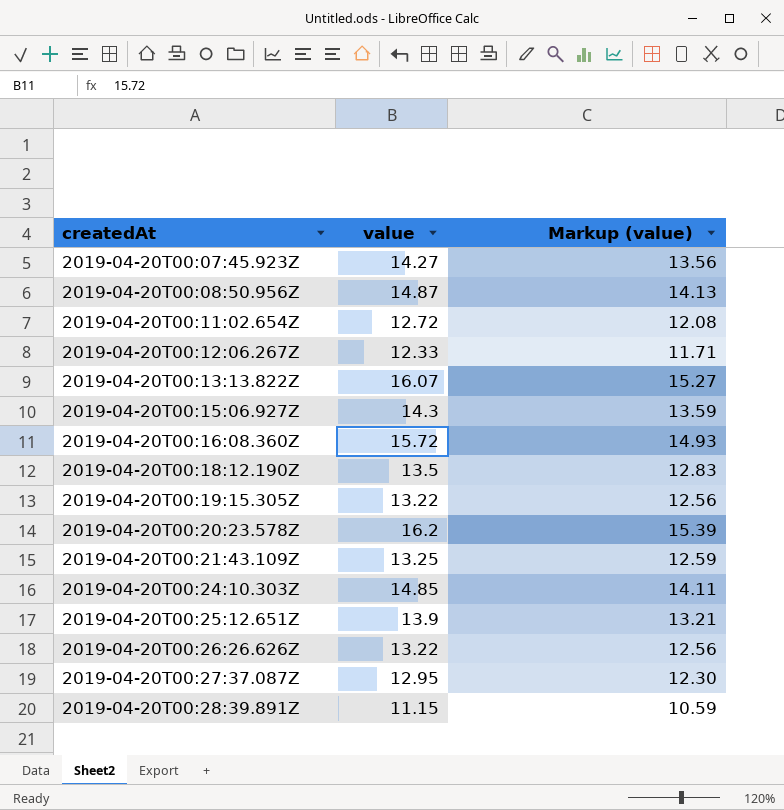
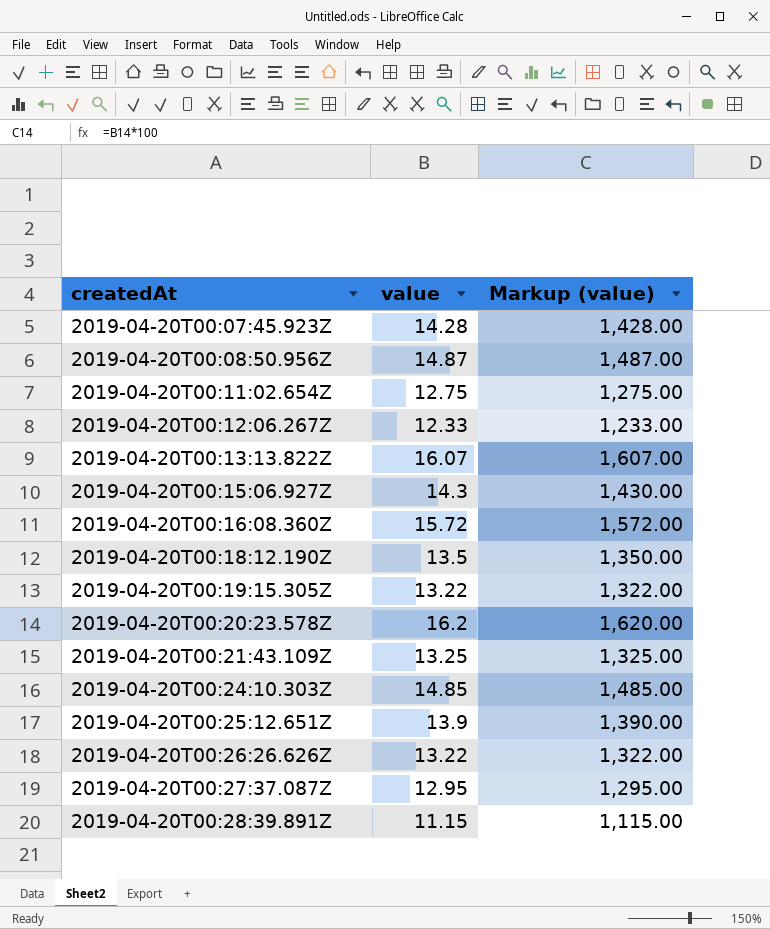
column Markup (value) | formula: [value] * 0.95 -> [value] * 100
2019-04-20T00:07:45.923Z | value: 14.27 -> 14.28
2019-04-20T00:11:02.654Z | value: 12.72 -> 12.75

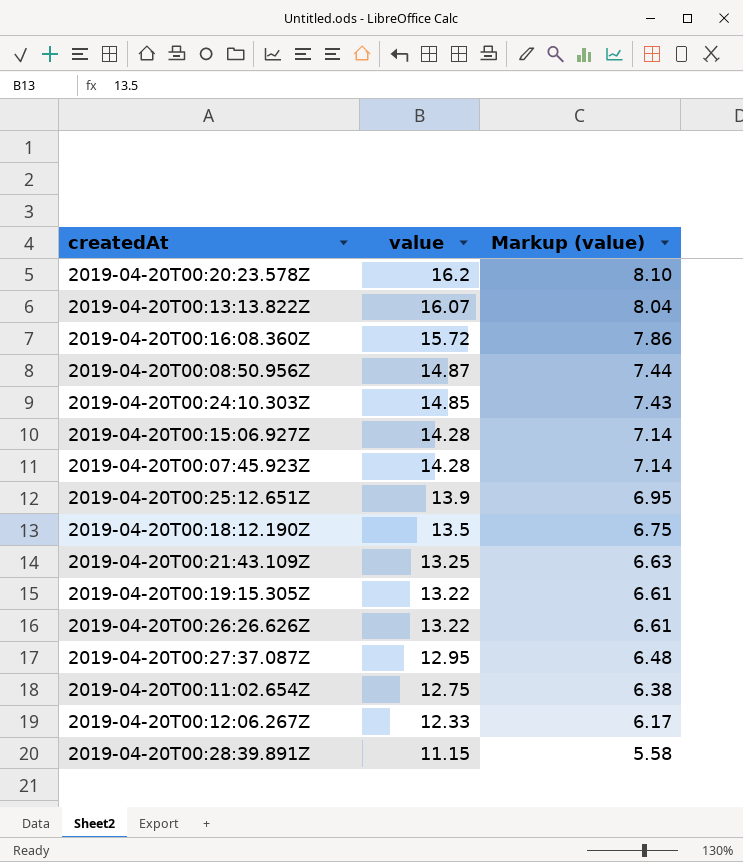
row order: createdAt ascending -> value descending
column Markup (value) | formula: [value] * 100 -> [value] * 0.5
2019-04-20T00:15:06.927Z | value: 14.3 -> 14.28

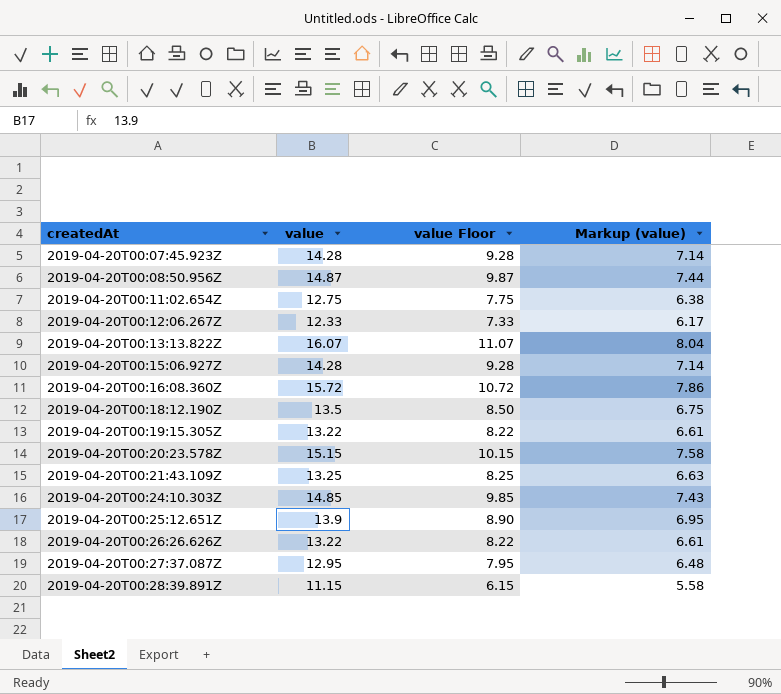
row order: value descending -> createdAt ascending
column value Floor | formula: none -> [value] - 5
2019-04-20T00:20:23.578Z | value: 16.2 -> 15.15
2019-04-20T00:20:23.578Z | Markup (value): 8.10 -> 7.58

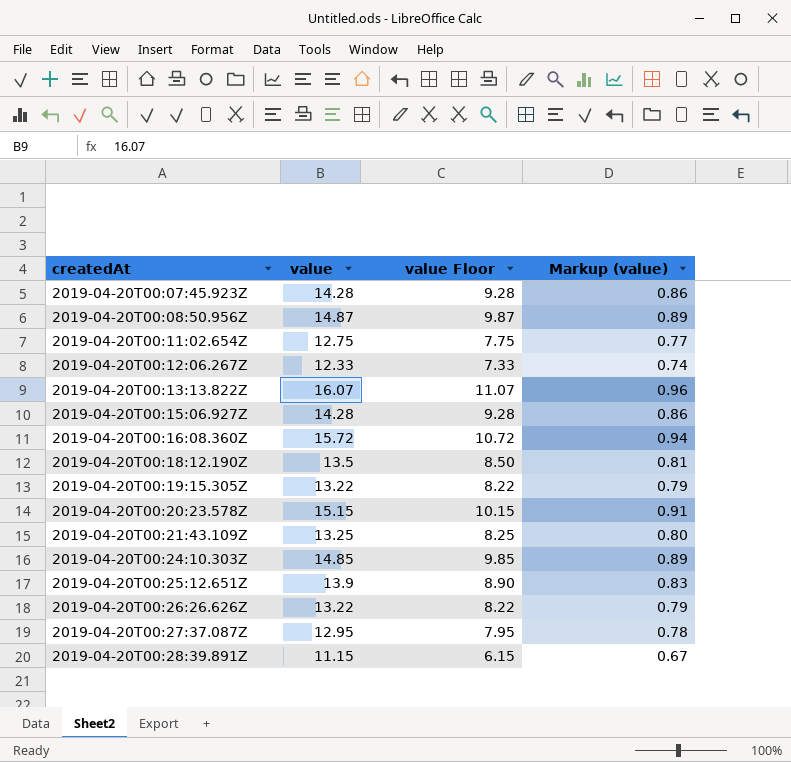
column Markup (value) | formula: [value] * 0.5 -> [value] * 0.06

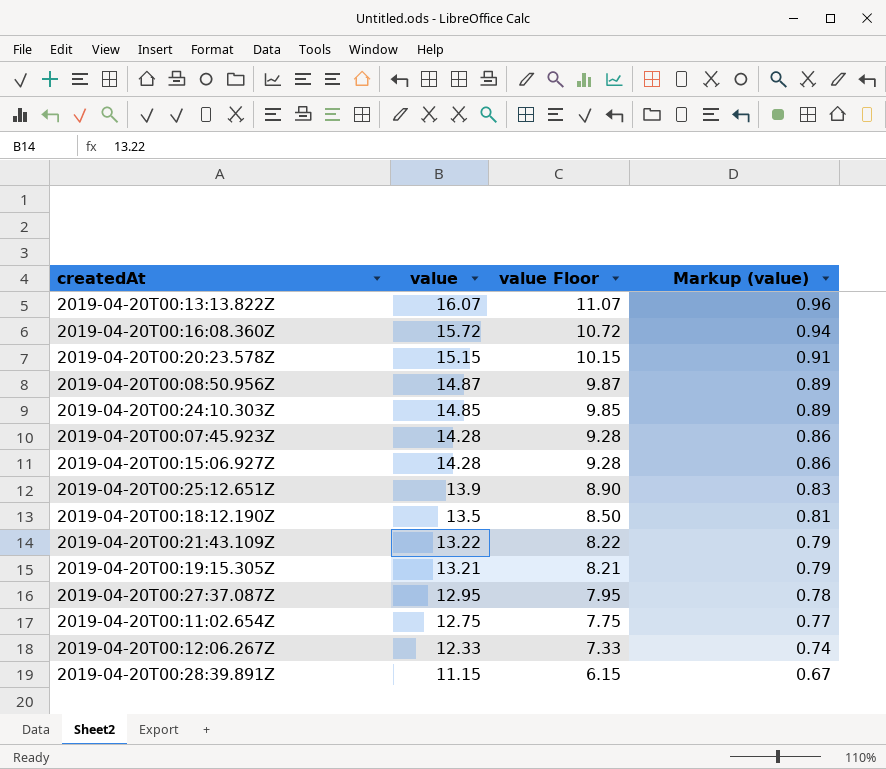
row order: createdAt ascending -> value descending
row 2019-04-20T00:26:26.626Z: 13.22 | 8.22 | 0.79 -> none
2019-04-20T00:21:43.109Z | value: 13.25 -> 13.22
2019-04-20T00:21:43.109Z | value Floor: 8.25 -> 8.22
2019-04-20T00:21:43.109Z | Markup (value): 0.80 -> 0.79
2019-04-20T00:19:15.305Z | value: 13.22 -> 13.21
2019-04-20T00:19:15.305Z | value Floor: 8.22 -> 8.21

